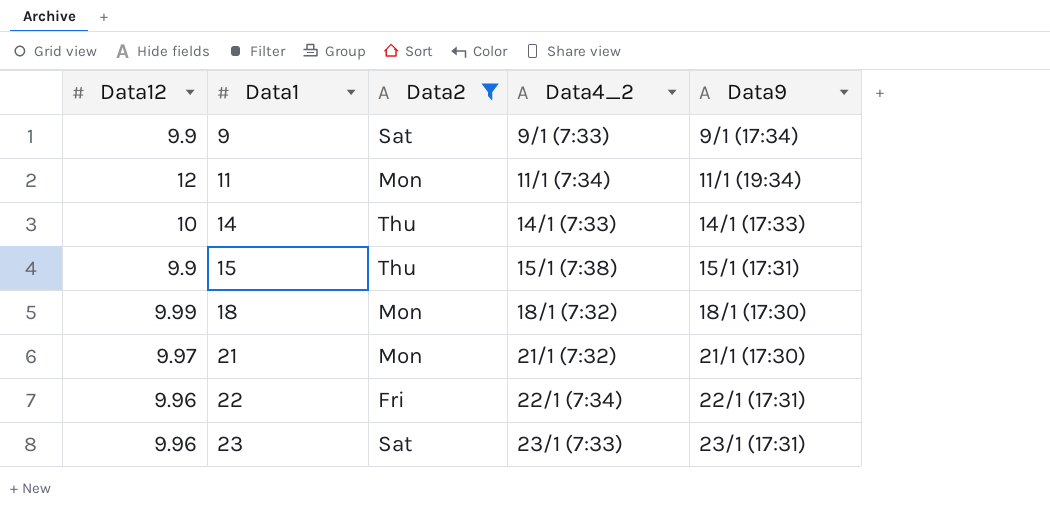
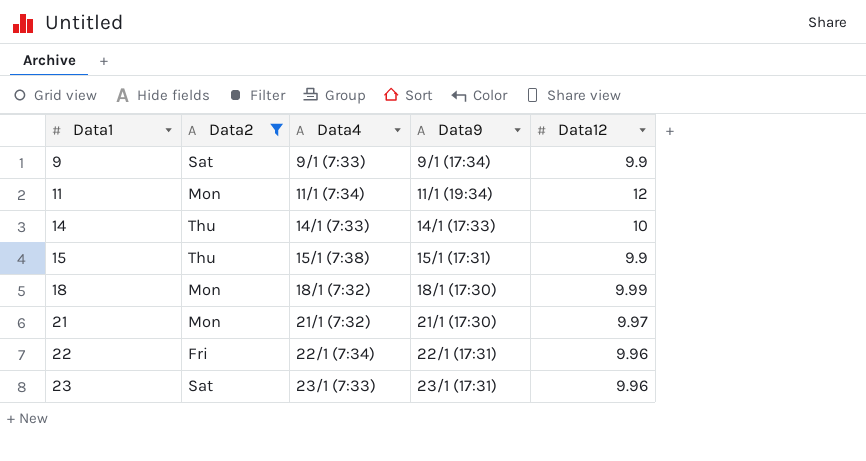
column name: Data4_2 -> Data4
column Data12 | position: 1 -> 5

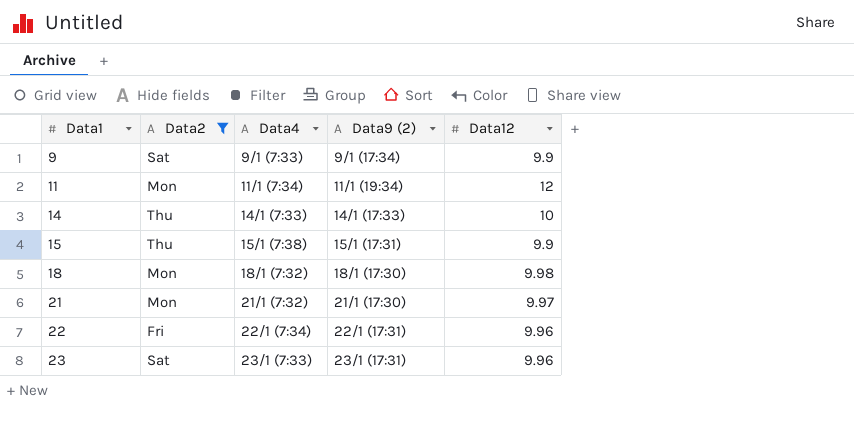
column name: Data9 -> Data9 (2)
18 | Data12: 9.99 -> 9.98

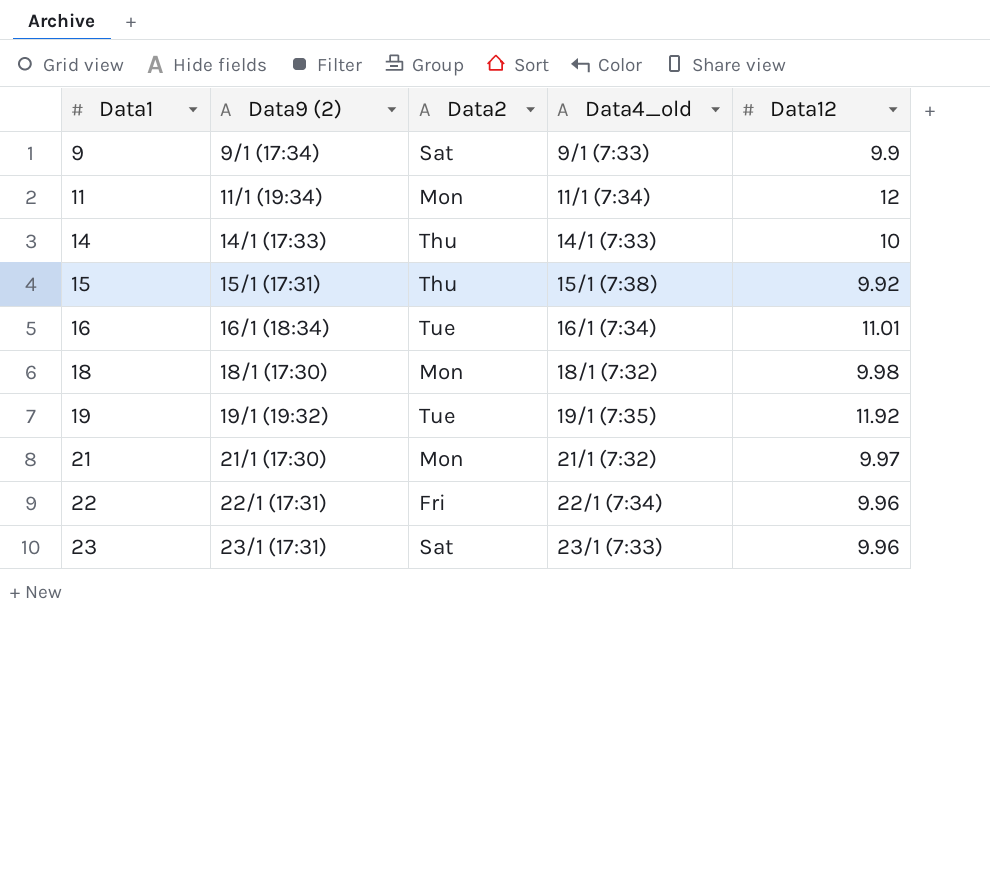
filter: Data2 != Tue -> none
column Data9 (2) | position: 4 -> 2
column name: Data4 -> Data4_old
15 | Data12: 9.9 -> 9.92

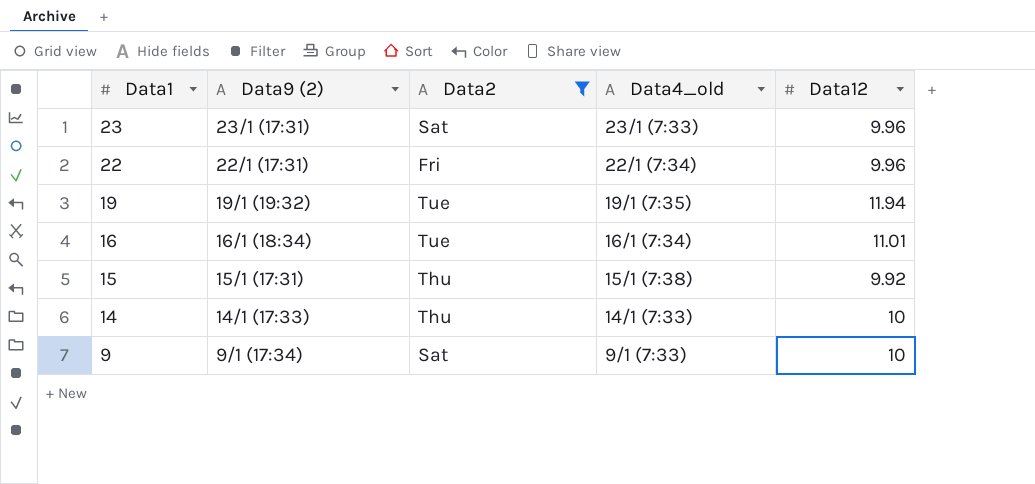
filter: none -> Data2 != Mon
row order: Data1 ascending -> Data1 descending
19 | Data12: 11.92 -> 11.94
9 | Data12: 9.9 -> 10

